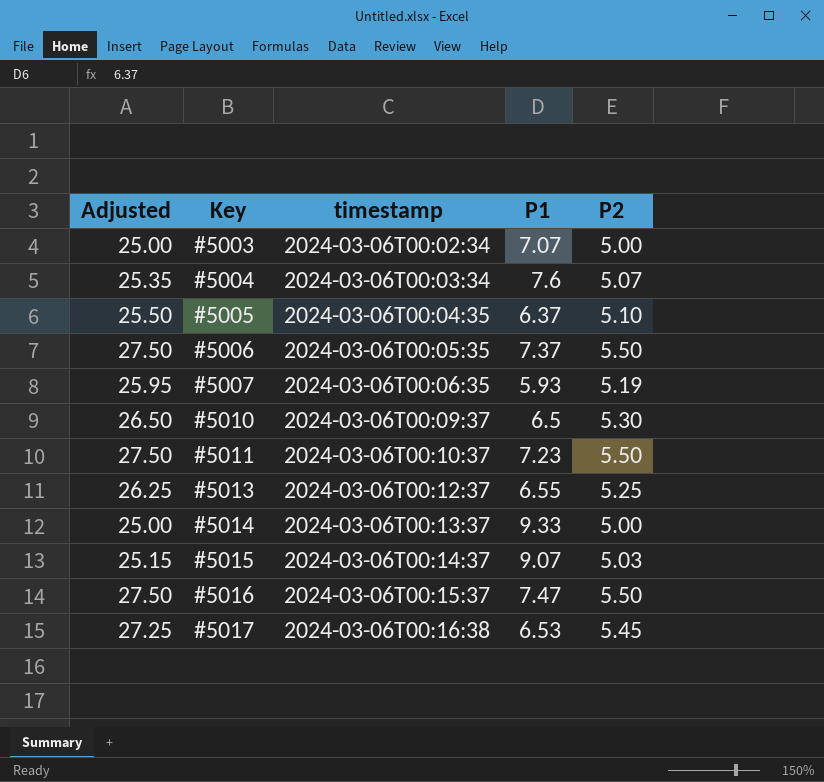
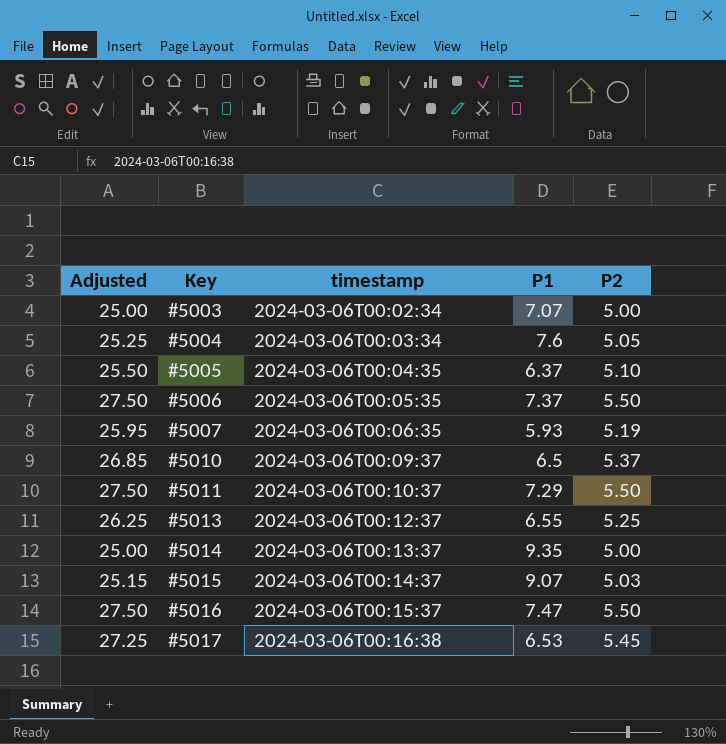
#5004 | Adjusted: 25.35 -> 25.25
#5004 | P2: 5.07 -> 5.05
#5010 | Adjusted: 26.50 -> 26.85
#5010 | P2: 5.30 -> 5.37
#5011 | P1: 7.23 -> 7.29
#5014 | P1: 9.33 -> 9.35

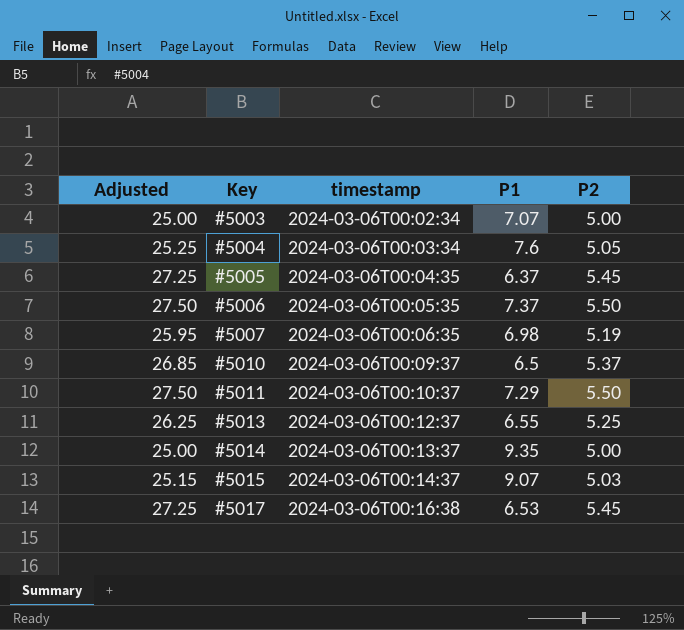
row #5016: 27.50 | 2024-03-06T00:15:37 | 7.47 | 5.50 -> none
#5005 | Adjusted: 25.50 -> 27.25
#5005 | P2: 5.10 -> 5.45
#5007 | P1: 5.93 -> 6.98

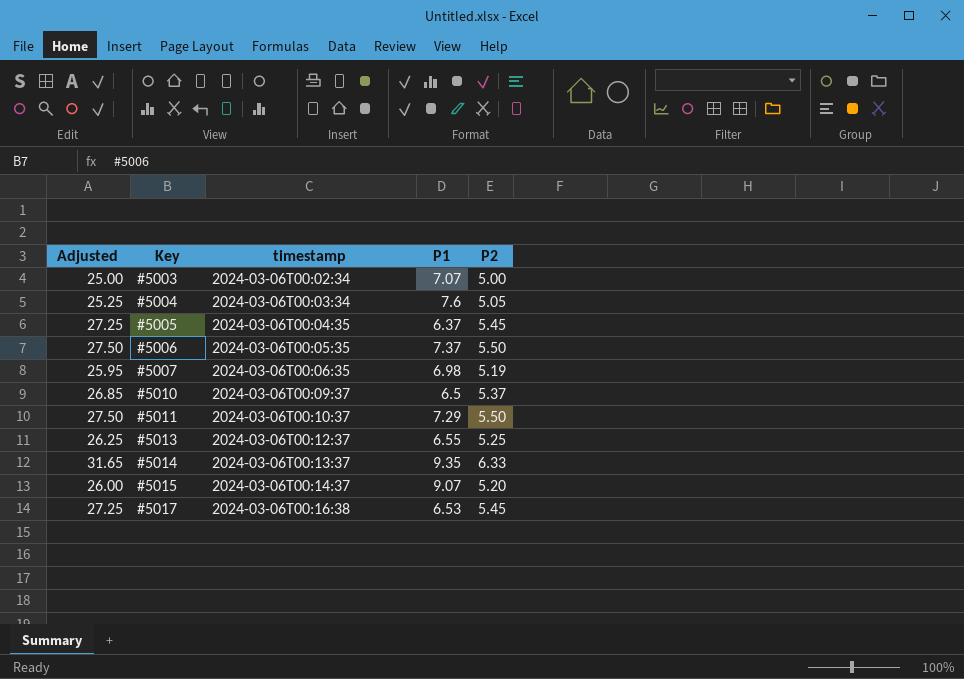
#5014 | Adjusted: 25.00 -> 31.65
#5014 | P2: 5.00 -> 6.33
#5015 | Adjusted: 25.15 -> 26.00
#5015 | P2: 5.03 -> 5.20

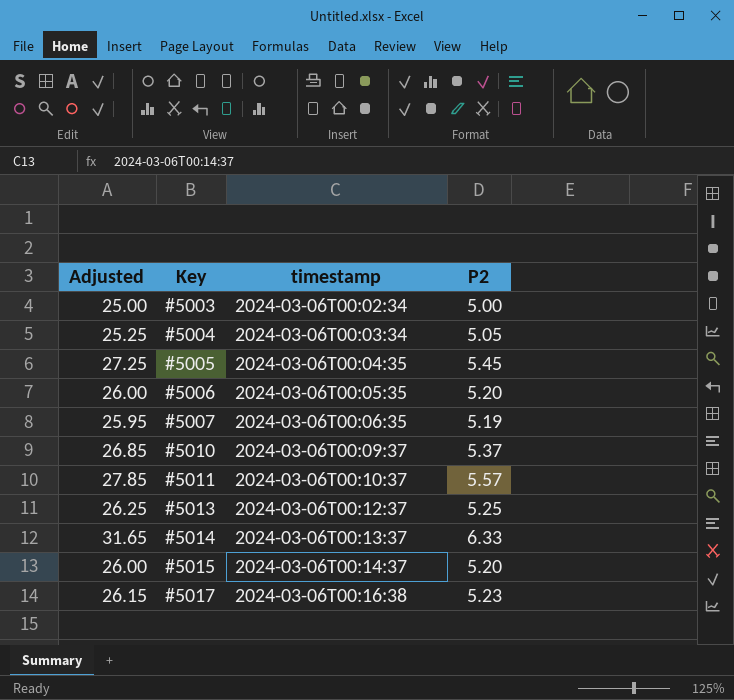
column P1 | position: 4 -> none
#5006 | Adjusted: 27.50 -> 26.00
#5006 | P2: 5.50 -> 5.20
#5011 | Adjusted: 27.50 -> 27.85
#5011 | P2: 5.50 -> 5.57
#5017 | Adjusted: 27.25 -> 26.15
#5017 | P2: 5.45 -> 5.23

